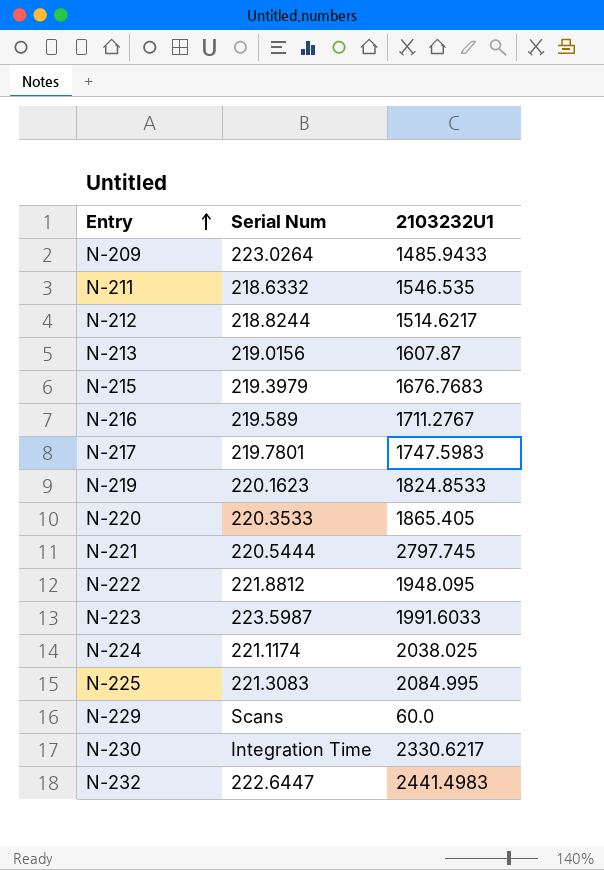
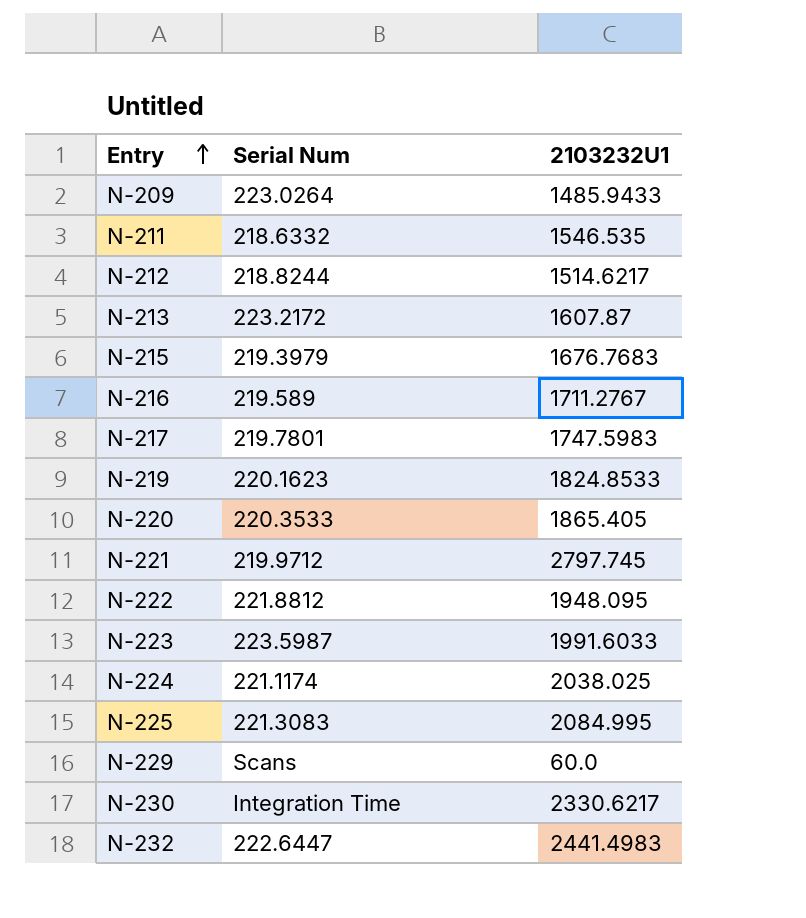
N-213 | Serial Num: 219.0156 -> 223.2172
N-221 | Serial Num: 220.5444 -> 219.9712

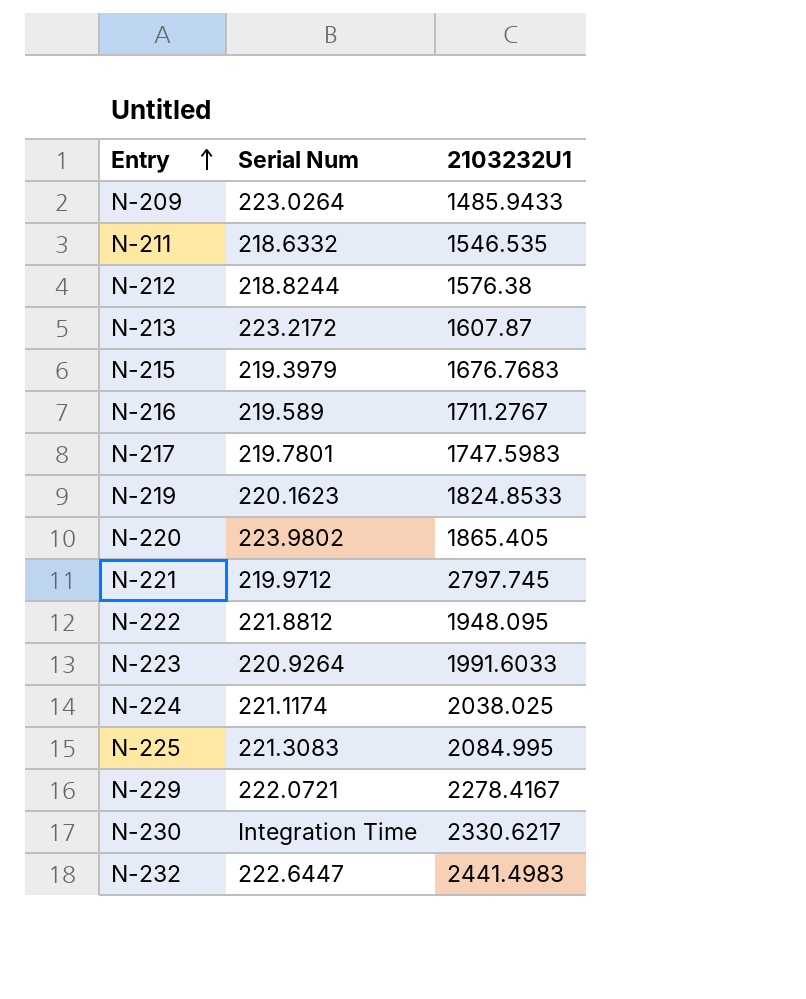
N-212 | 2103232U1: 1514.6217 -> 1576.38
N-220 | Serial Num: 220.3533 -> 223.9802
N-223 | Serial Num: 223.5987 -> 220.9264
N-229 | Serial Num: Scans -> 222.0721
N-229 | 2103232U1: 60.0 -> 2278.4167

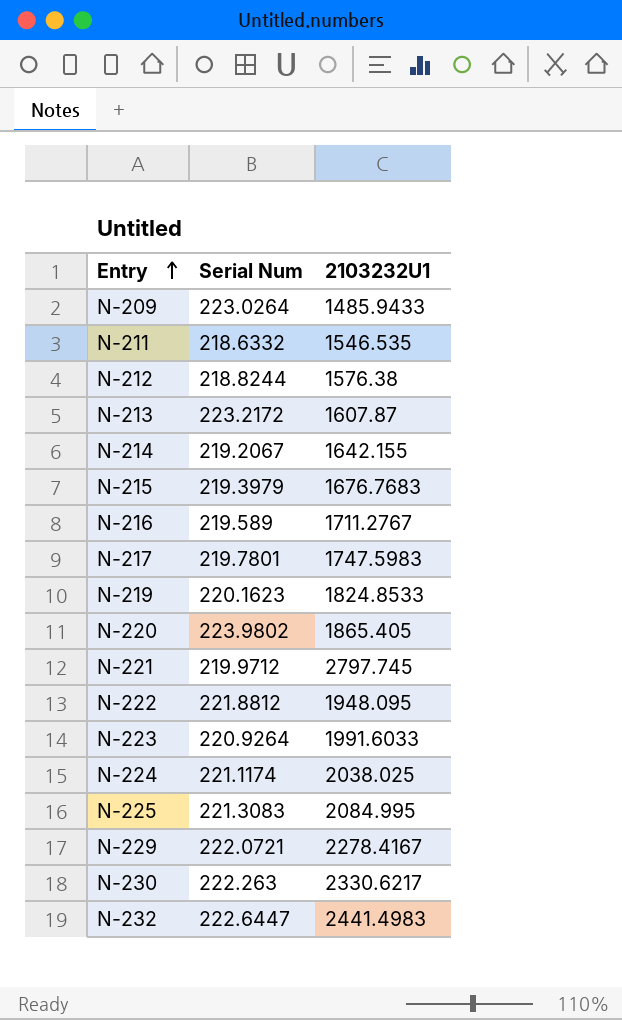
row N-214: none -> 219.2067 | 1642.155
N-230 | Serial Num: Integration Time -> 222.263

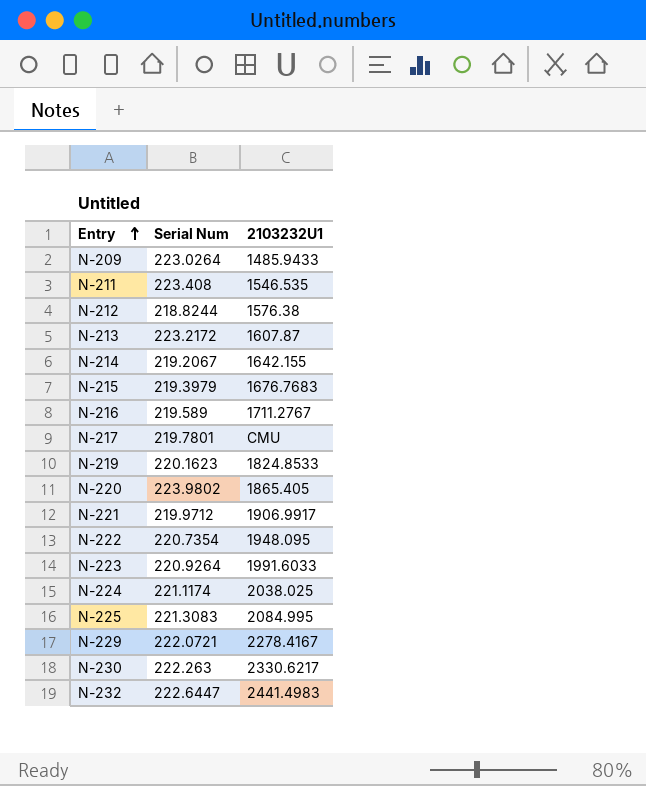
N-211 | Serial Num: 218.6332 -> 223.408
N-217 | 2103232U1: 1747.5983 -> CMU
N-221 | 2103232U1: 2797.745 -> 1906.9917
N-222 | Serial Num: 221.8812 -> 220.7354

